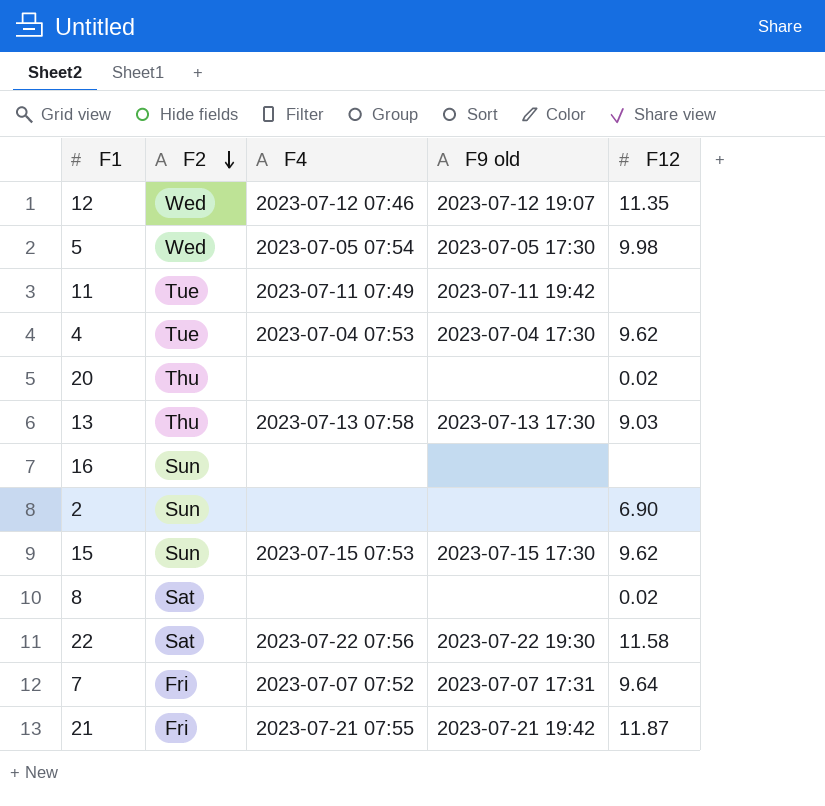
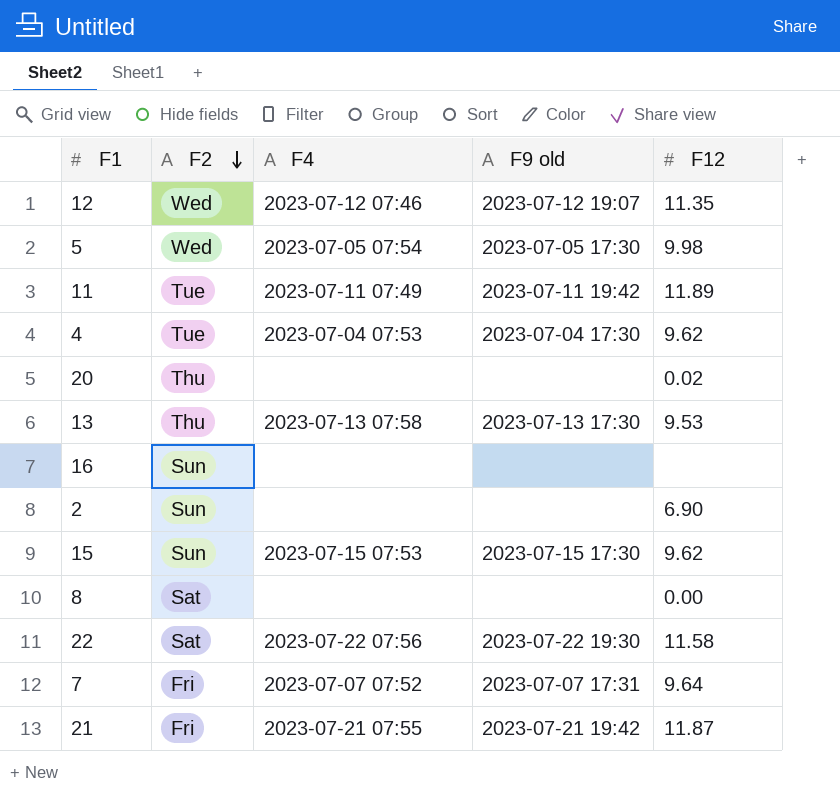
11 | F12: none -> 11.89
13 | F12: 9.03 -> 9.53
8 | F12: 0.02 -> 0.00

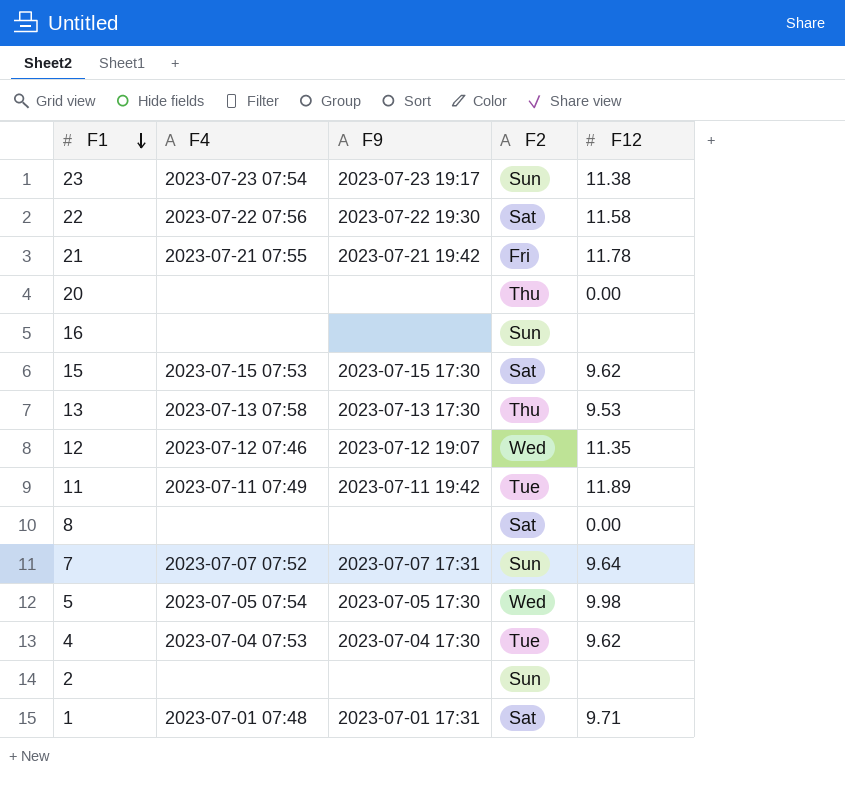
row order: F2 descending -> F1 descending
column name: F9 old -> F9
column F2 | position: 2 -> 4
row 23: none -> 2023-07-23 07:54 | 2023-07-23 19:17 | Sun | 11.38
21 | F12: 11.87 -> 11.78
20 | F12: 0.02 -> 0.00
15 | F2: Sun -> Sat
7 | F2: Fri -> Sun
2 | F12: 6.90 -> none
row 1: none -> 2023-07-01 07:48 | 2023-07-01 17:31 | Sat | 9.71

